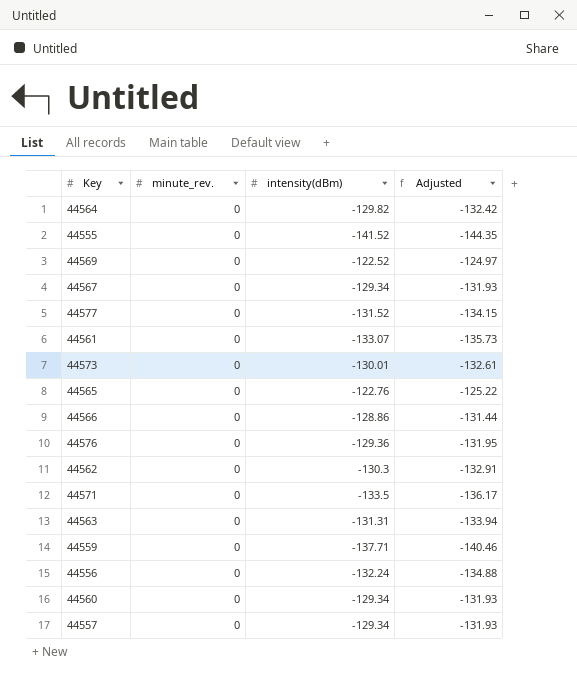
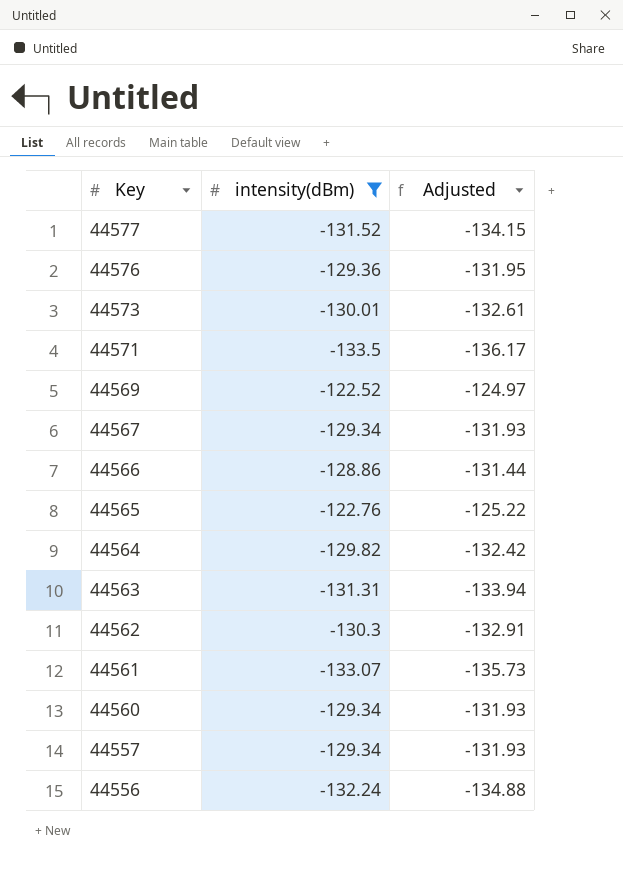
filter: none -> intensity(dBm) >= -133.5
row order: none -> Key descending
column minute_rev. | position: 2 -> none

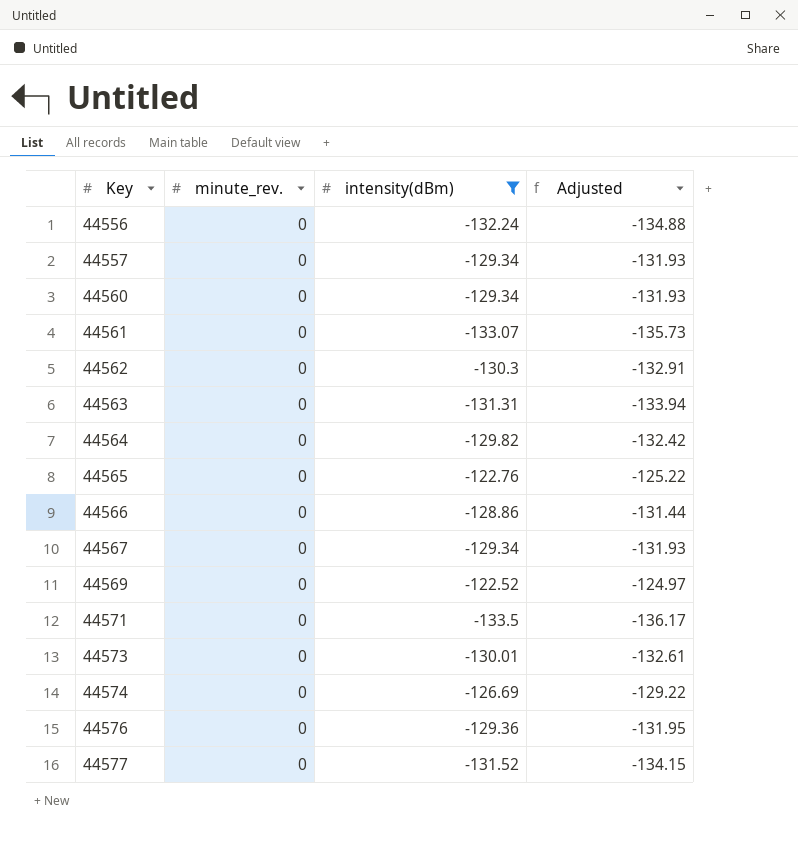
row order: Key descending -> Key ascending
column minute_rev. | position: none -> 2
row 44574: none -> 0 | -126.69 | -129.22

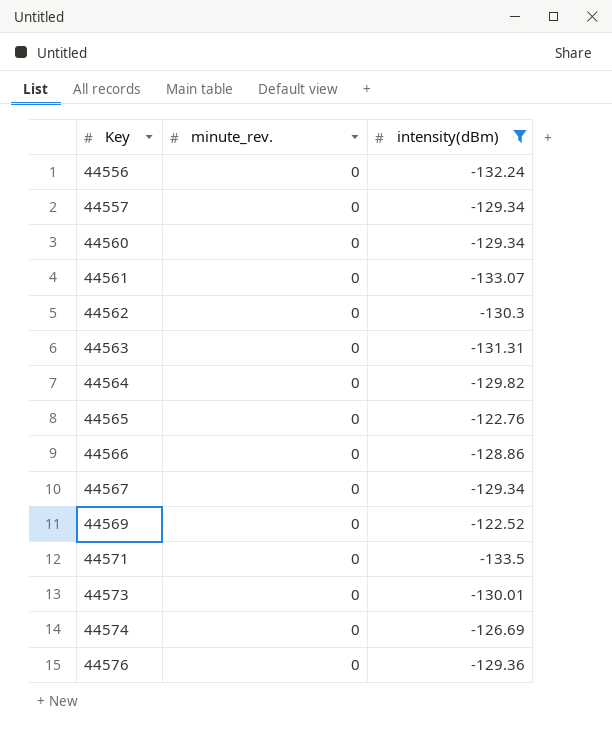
column Adjusted | formula: [intensity(dBm)] * 1.02 -> none
row 44577: 0 | -131.52 | -134.15 -> none

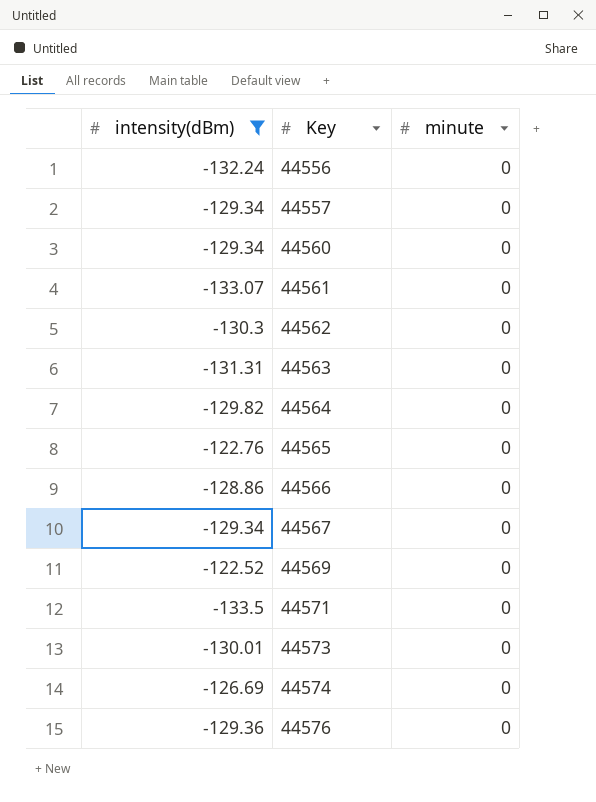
column intensity(dBm) | position: 3 -> 1
column name: minute_rev. -> minute

